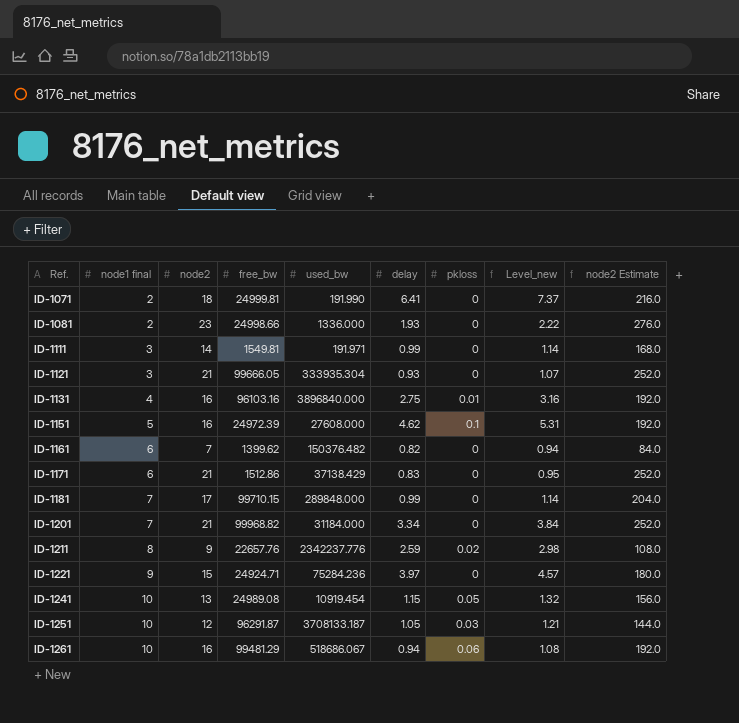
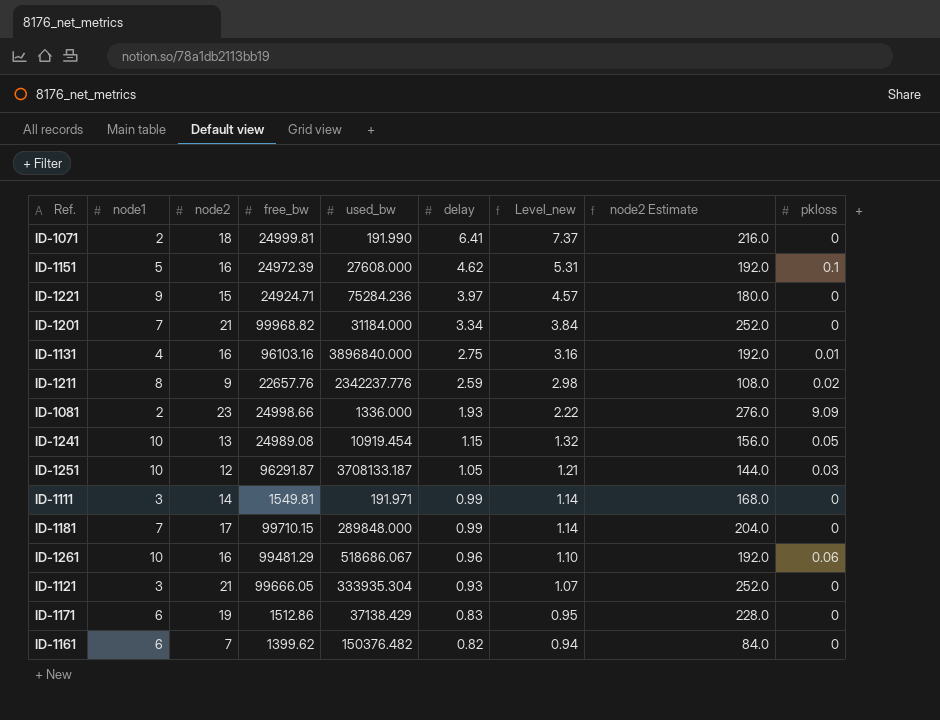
row order: Ref. ascending -> delay descending
column name: node1 final -> node1
column pkloss | position: 7 -> 9
ID-1081 | pkloss: 0 -> 9.09
ID-1261 | delay: 0.94 -> 0.96
ID-1261 | Level_new: 1.08 -> 1.10
ID-1171 | node2: 21 -> 19
ID-1171 | node2 Estimate: 252.0 -> 228.0

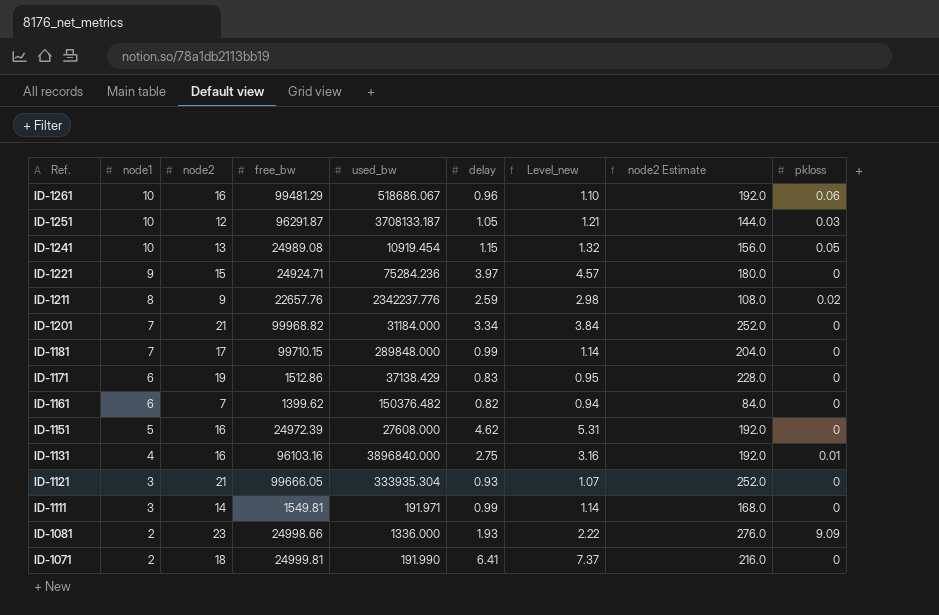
row order: delay descending -> Ref. descending
ID-1151 | pkloss: 0.1 -> 0

